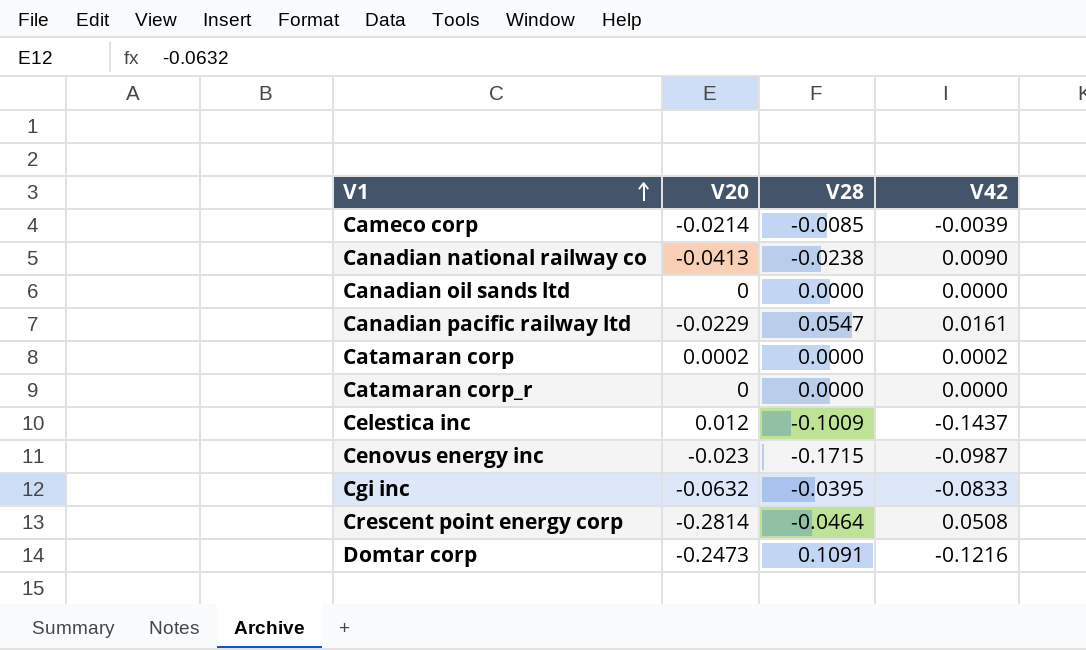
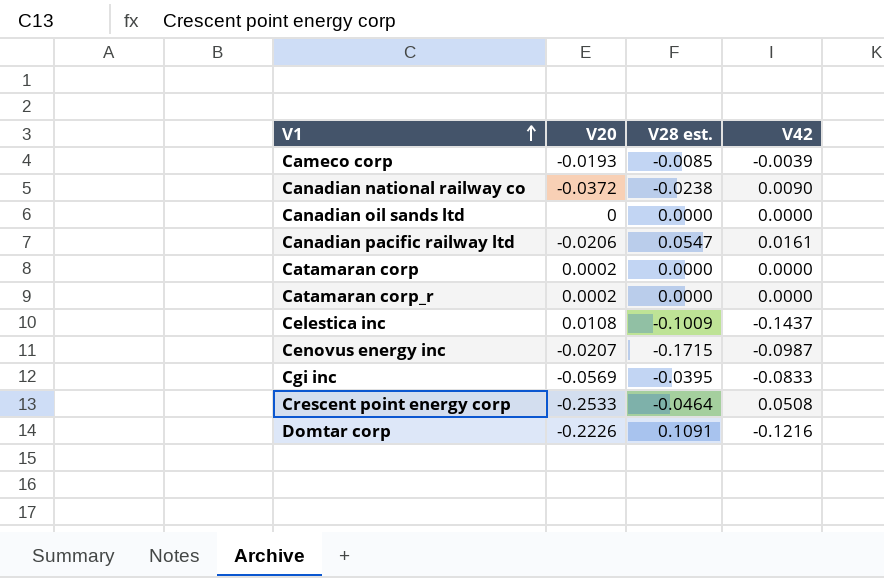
column name: V28 -> V28 est.
Cameco corp | V20: -0.0214 -> -0.0193
Canadian national railway co | V20: -0.0413 -> -0.0372
Canadian pacific railway ltd | V20: -0.0229 -> -0.0206
Catamaran corp | V42: 0.0002 -> 0.0000
Catamaran corp_r | V20: 0 -> 0.0002
Celestica inc | V20: 0.012 -> 0.0108
Cenovus energy inc | V20: -0.023 -> -0.0207
Cgi inc | V20: -0.0632 -> -0.0569
Crescent point energy corp | V20: -0.2814 -> -0.2533
Domtar corp | V20: -0.2473 -> -0.2226

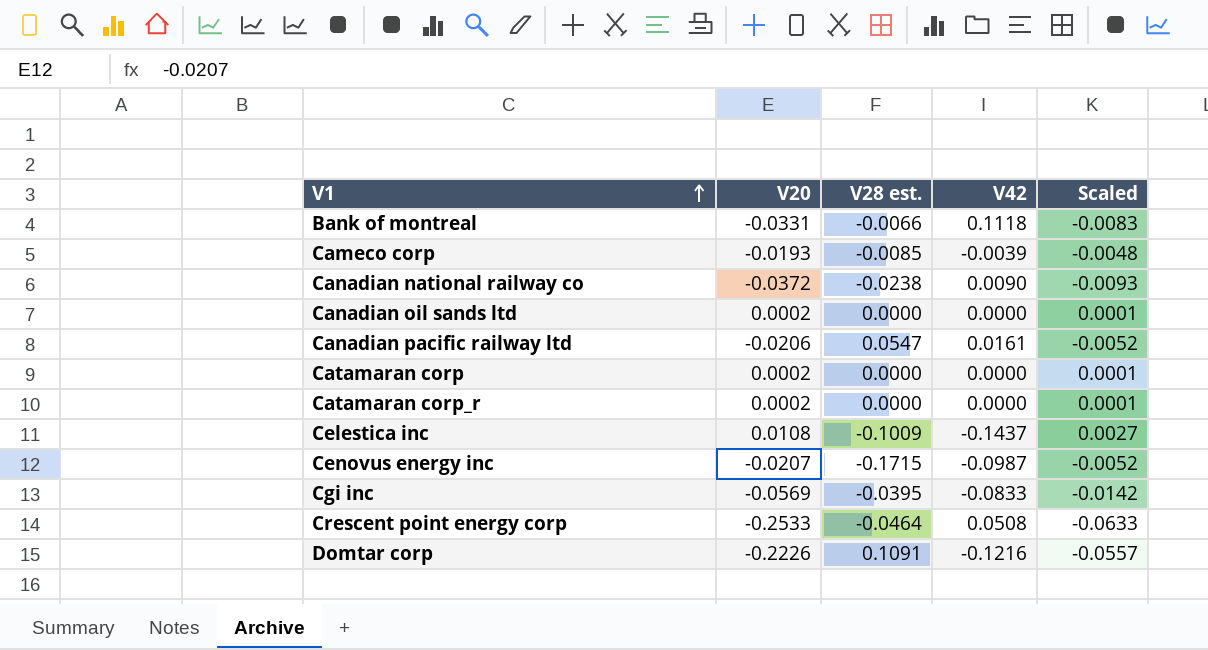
column Scaled | formula: none -> [V20] * 0.25
row Bank of montreal: none -> -0.0331 | -0.0066 | 0.1118 | -0.0083
Canadian oil sands ltd | V20: 0 -> 0.0002

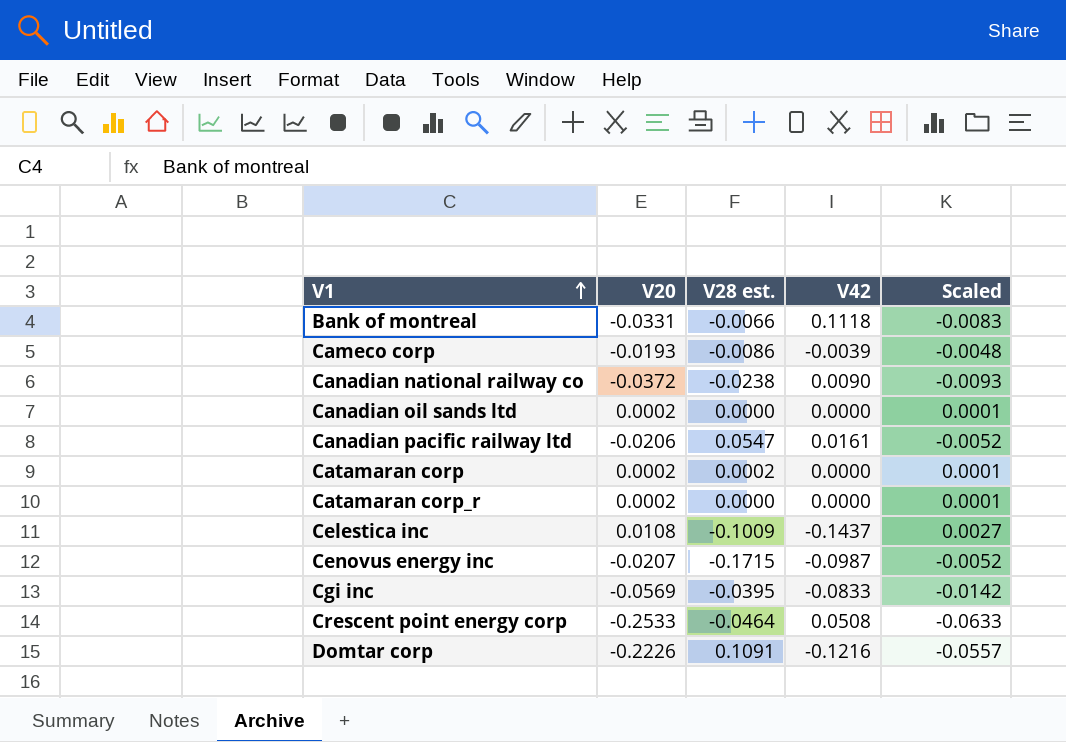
Cameco corp | V28 est.: -0.0085 -> -0.0086
Catamaran corp | V28 est.: 0.0000 -> 0.0002

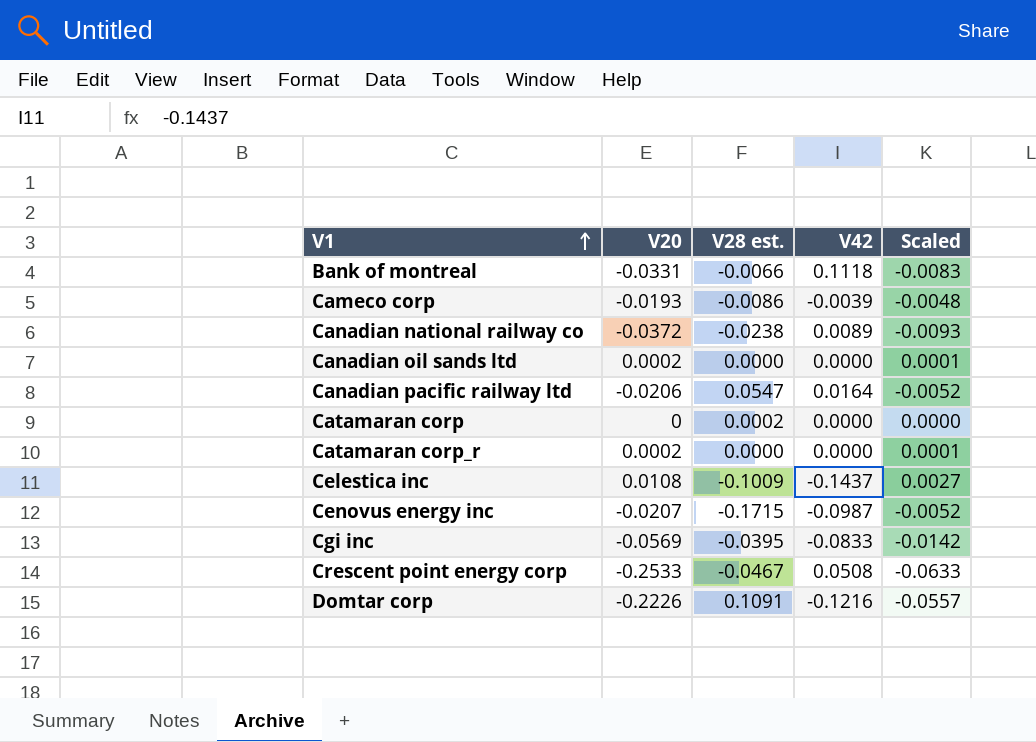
Canadian national railway co | V42: 0.0090 -> 0.0089
Canadian pacific railway ltd | V42: 0.0161 -> 0.0164
Catamaran corp | V20: 0.0002 -> 0
Catamaran corp | Scaled: 0.0001 -> 0.0000
Crescent point energy corp | V28 est.: -0.0464 -> -0.0467

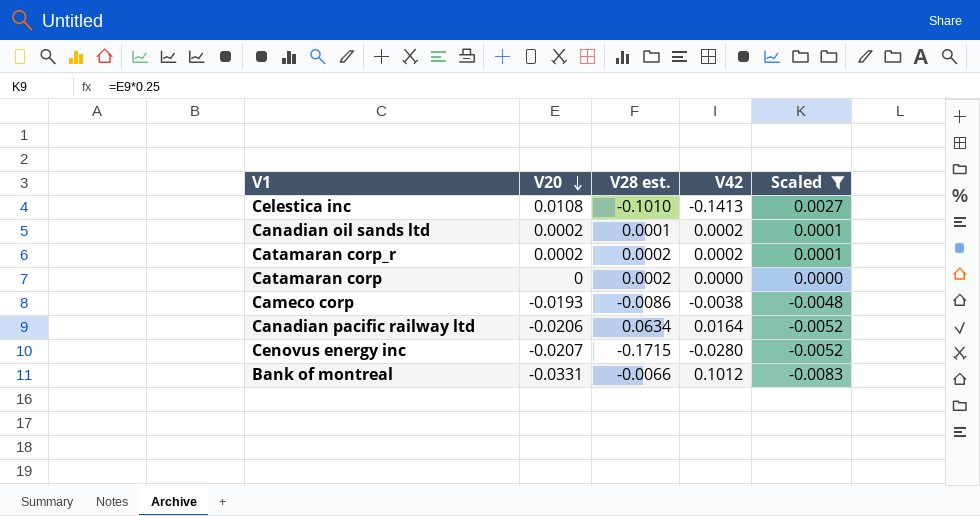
filter: none -> Scaled >= -0.0083
row order: V1 ascending -> V20 descending
Celestica inc | V28 est.: -0.1009 -> -0.1010
Celestica inc | V42: -0.1437 -> -0.1413
Canadian oil sands ltd | V28 est.: 0.0000 -> 0.0001
Canadian oil sands ltd | V42: 0.0000 -> 0.0002
Catamaran corp_r | V28 est.: 0.0000 -> 0.0002
Catamaran corp_r | V42: 0.0000 -> 0.0002
Cameco corp | V42: -0.0039 -> -0.0038
Canadian pacific railway ltd | V28 est.: 0.0547 -> 0.0634
Cenovus energy inc | V42: -0.0987 -> -0.0280
Bank of montreal | V42: 0.1118 -> 0.1012

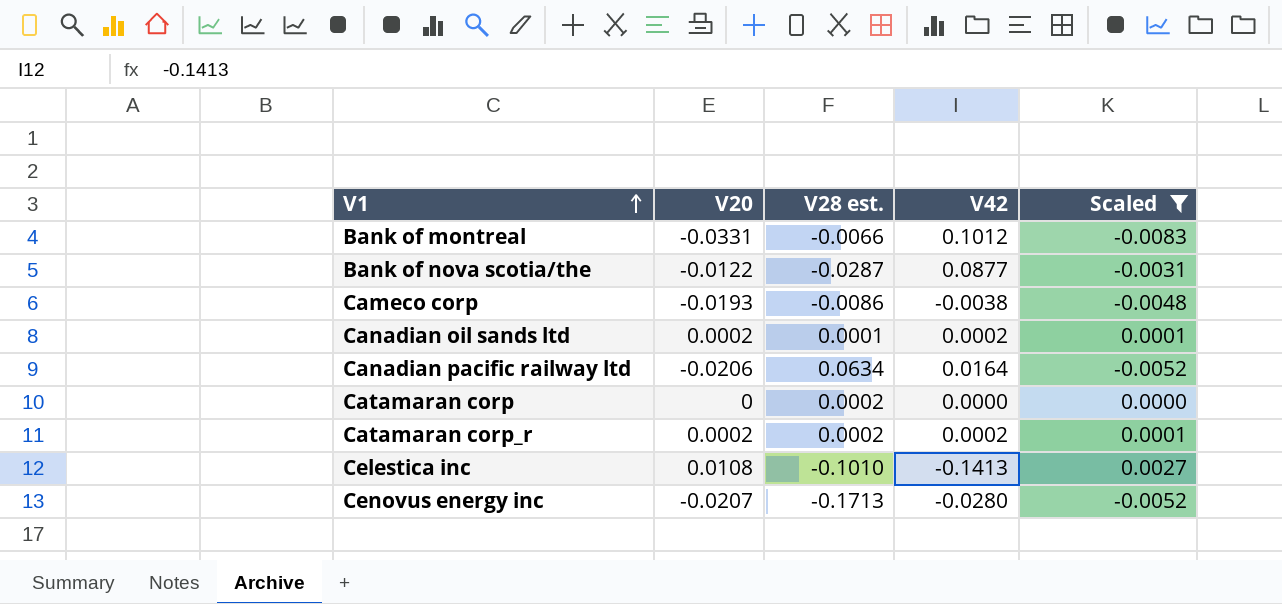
row order: V20 descending -> V1 ascending
row Bank of nova scotia/the: none -> -0.0122 | -0.0287 | 0.0877 | -0.0031
Cenovus energy inc | V28 est.: -0.1715 -> -0.1713

